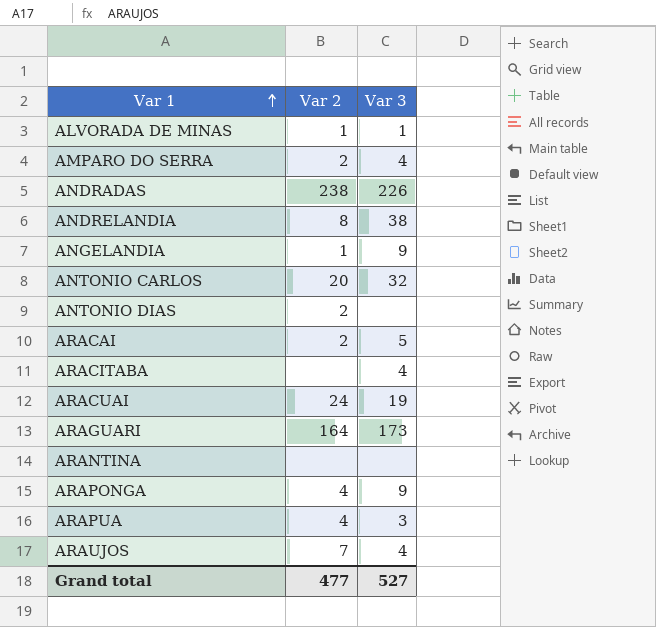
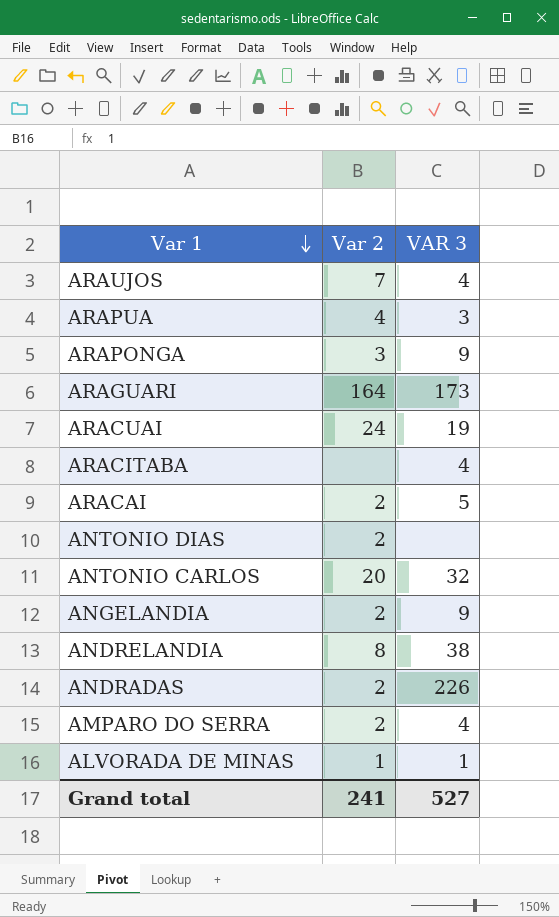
row order: Var 1 ascending -> Var 1 descending
column name: Var 3 -> VAR 3
row ARANTINA: none | none -> none
ARAPONGA | Var 2: 4 -> 3
ANGELANDIA | Var 2: 1 -> 2
ANDRADAS | Var 2: 238 -> 2
Grand total | Var 2: 477 -> 241

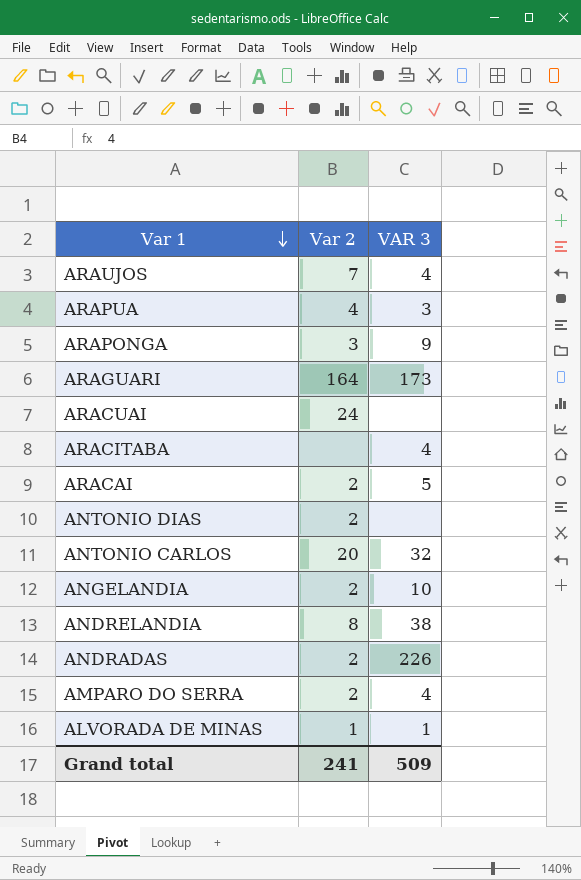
ARACUAI | VAR 3: 19 -> none
ANGELANDIA | VAR 3: 9 -> 10
Grand total | VAR 3: 527 -> 509

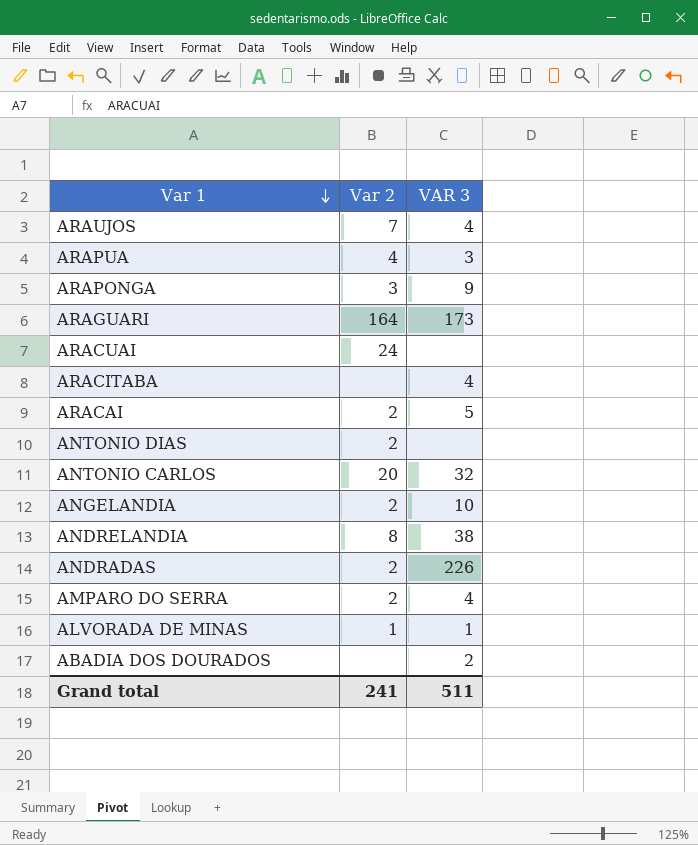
row ABADIA DOS DOURADOS: none -> none | 2
Grand total | VAR 3: 509 -> 511

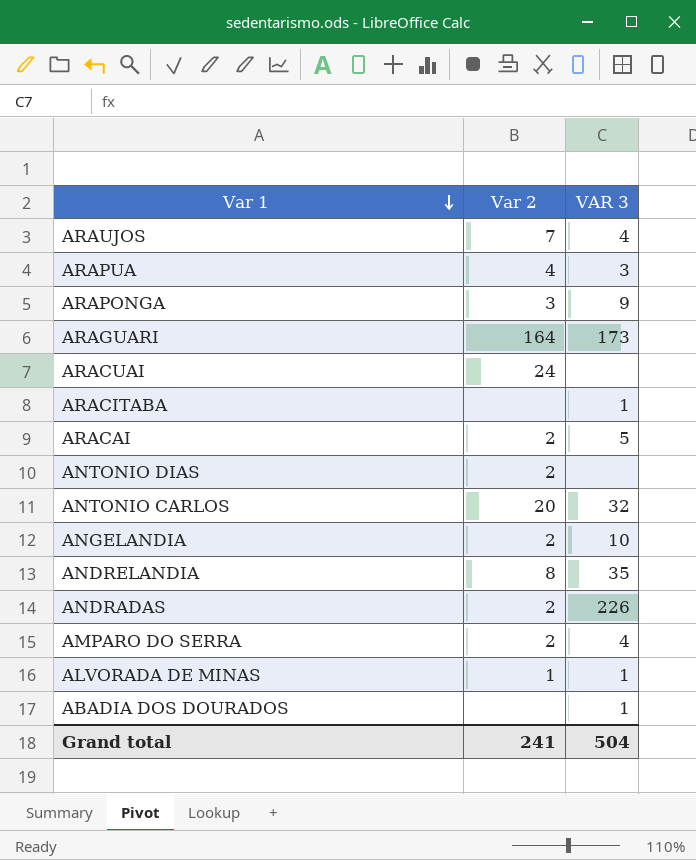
ARACITABA | VAR 3: 4 -> 1
ANDRELANDIA | VAR 3: 38 -> 35
ABADIA DOS DOURADOS | VAR 3: 2 -> 1
Grand total | VAR 3: 511 -> 504

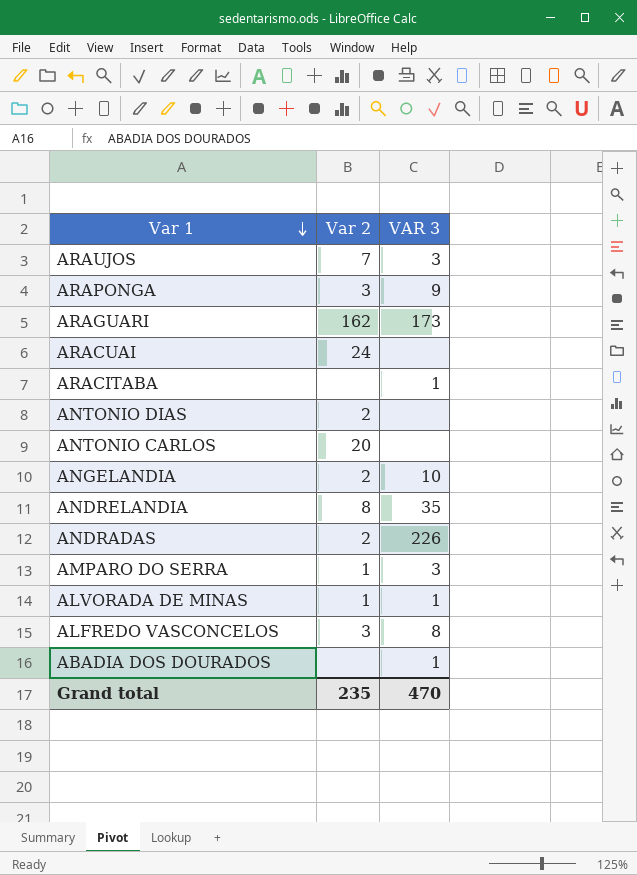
row ARAPUA: 4 | 3 -> none
row ARACAI: 2 | 5 -> none
ARAUJOS | VAR 3: 4 -> 3
ARAGUARI | Var 2: 164 -> 162
ANTONIO CARLOS | VAR 3: 32 -> none
AMPARO DO SERRA | Var 2: 2 -> 1
AMPARO DO SERRA | VAR 3: 4 -> 3
row ALFREDO VASCONCELOS: none -> 3 | 8
Grand total | Var 2: 241 -> 235
Grand total | VAR 3: 504 -> 470

